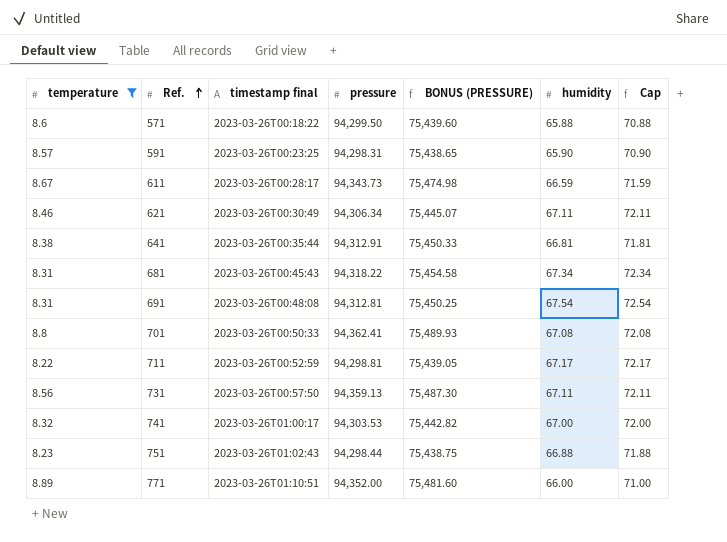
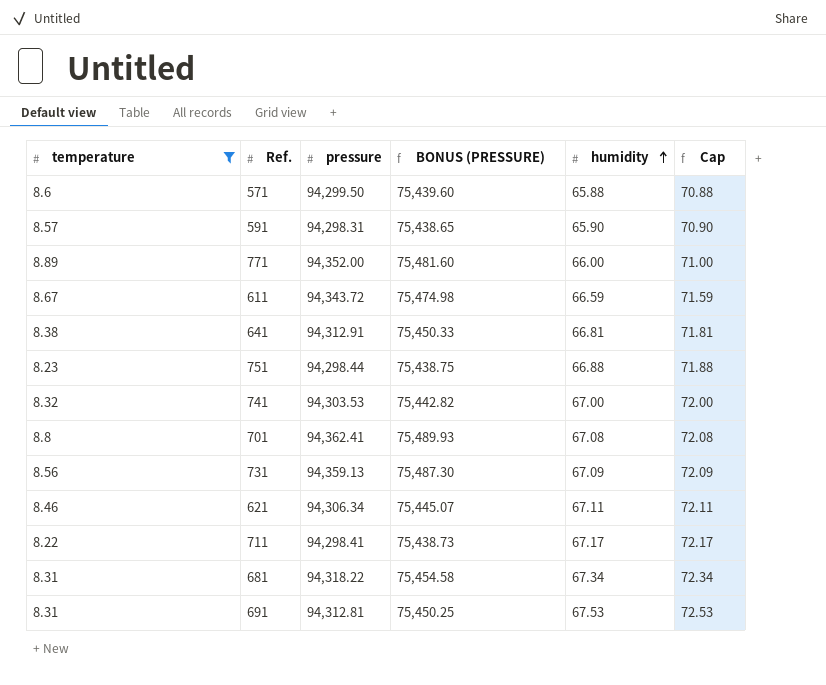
row order: Ref. ascending -> humidity ascending
column timestamp final | position: 3 -> none
611 | pressure: 94,343.73 -> 94,343.72
731 | humidity: 67.11 -> 67.09
731 | Cap: 72.11 -> 72.09
711 | pressure: 94,298.81 -> 94,298.41
711 | BONUS (PRESSURE): 75,439.05 -> 75,438.73
691 | humidity: 67.54 -> 67.53
691 | Cap: 72.54 -> 72.53

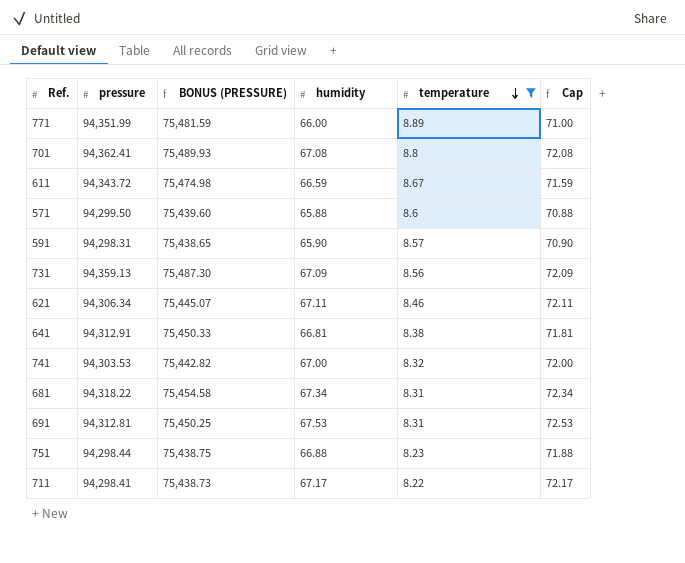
row order: humidity ascending -> temperature descending
column temperature | position: 1 -> 5
771 | pressure: 94,352.00 -> 94,351.99
771 | BONUS (PRESSURE): 75,481.60 -> 75,481.59

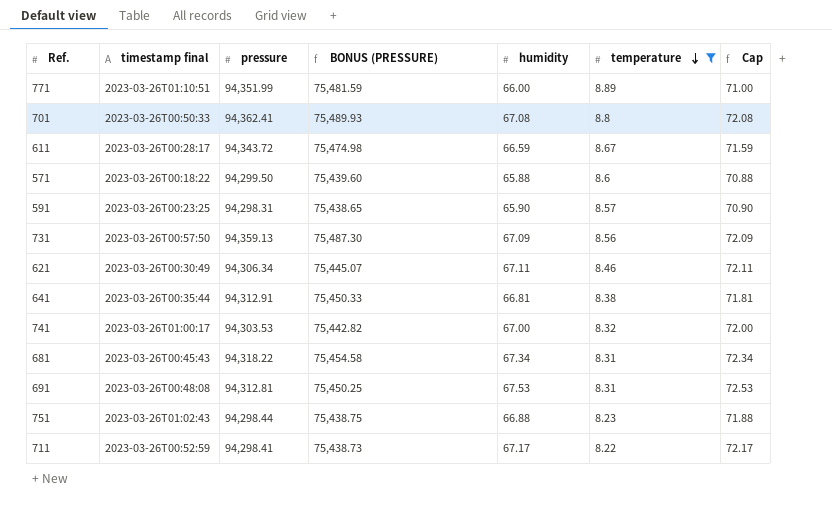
column timestamp final | position: none -> 2

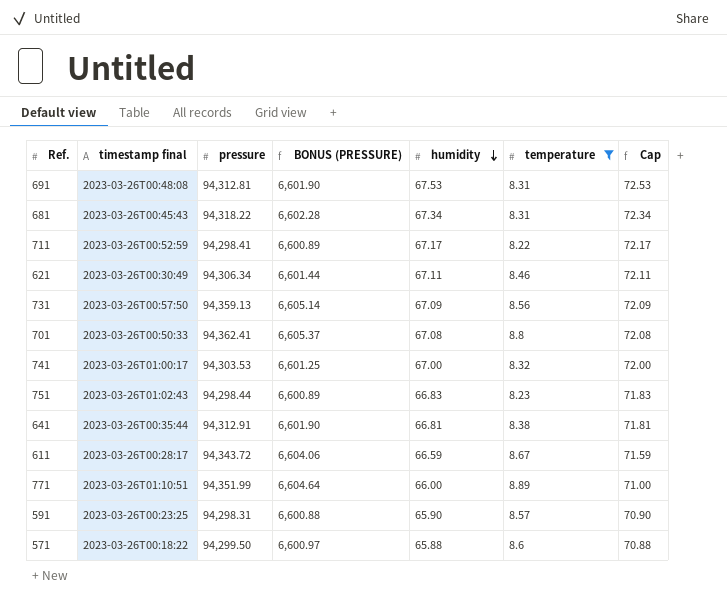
row order: temperature descending -> humidity descending
column BONUS (PRESSURE) | formula: [pressure] * 0.8 -> [pressure] * 0.07
751 | humidity: 66.88 -> 66.83
751 | Cap: 71.88 -> 71.83

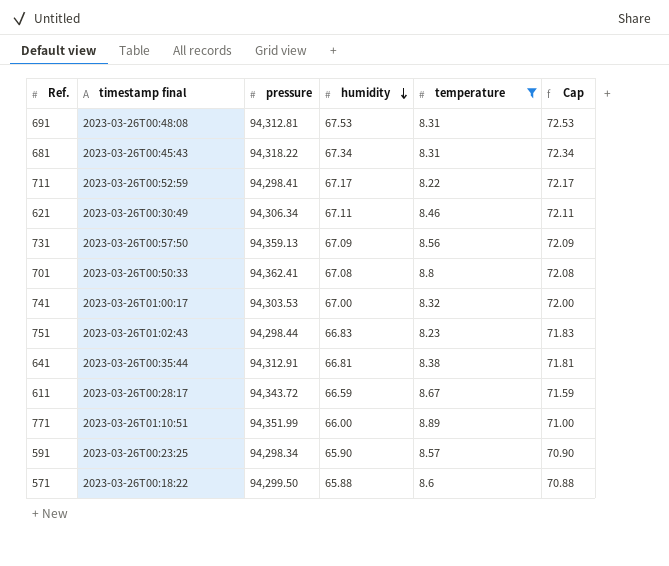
column BONUS (PRESSURE) | formula: [pressure] * 0.07 -> none
591 | pressure: 94,298.31 -> 94,298.34

